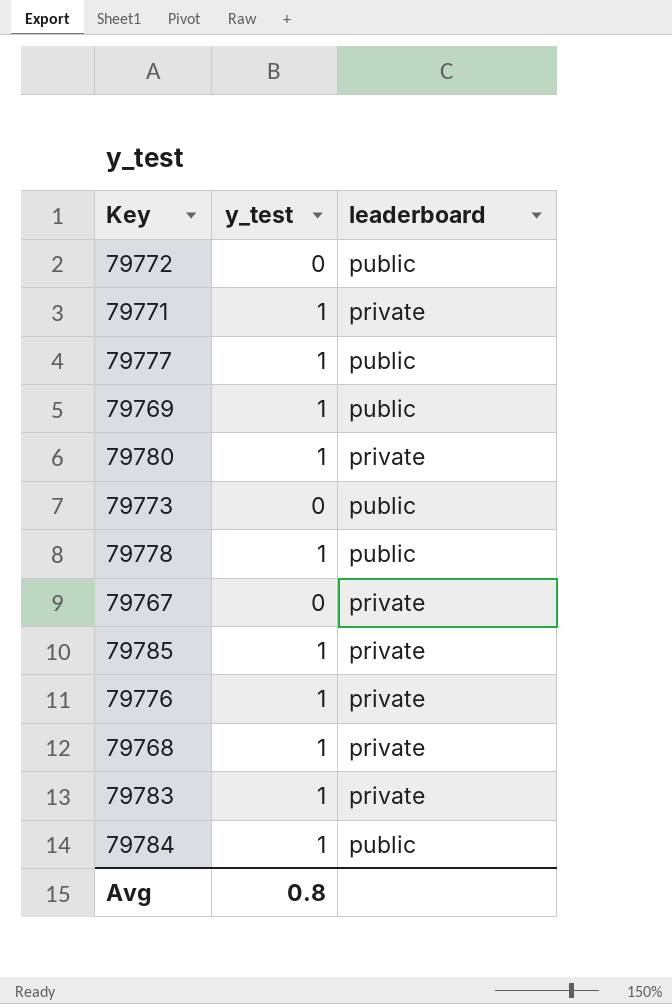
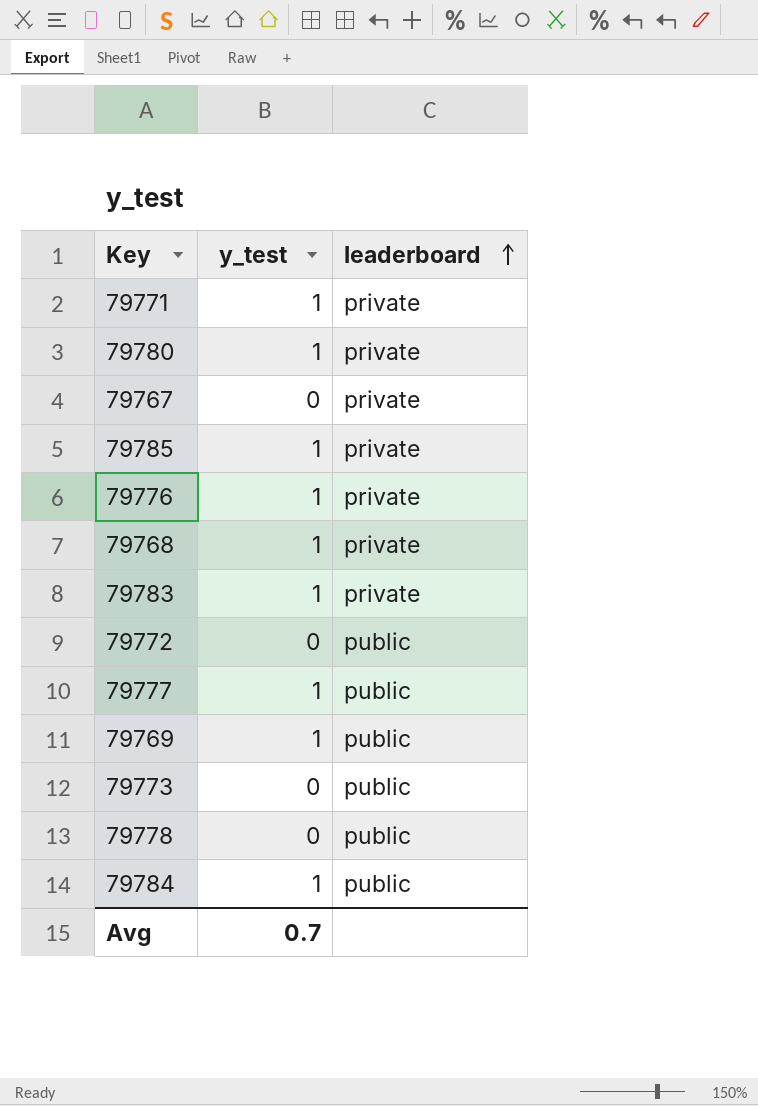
row order: none -> leaderboard ascending
79778 | y_test: 1 -> 0
Avg | y_test: 0.8 -> 0.7

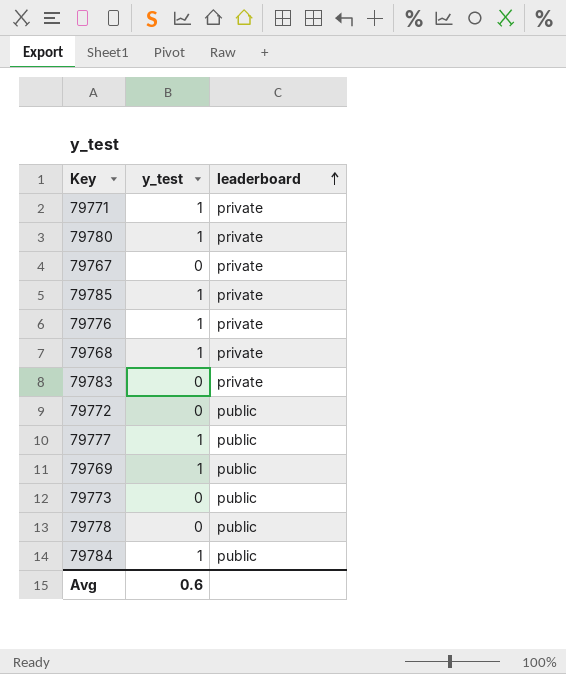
79783 | y_test: 1 -> 0
Avg | y_test: 0.7 -> 0.6

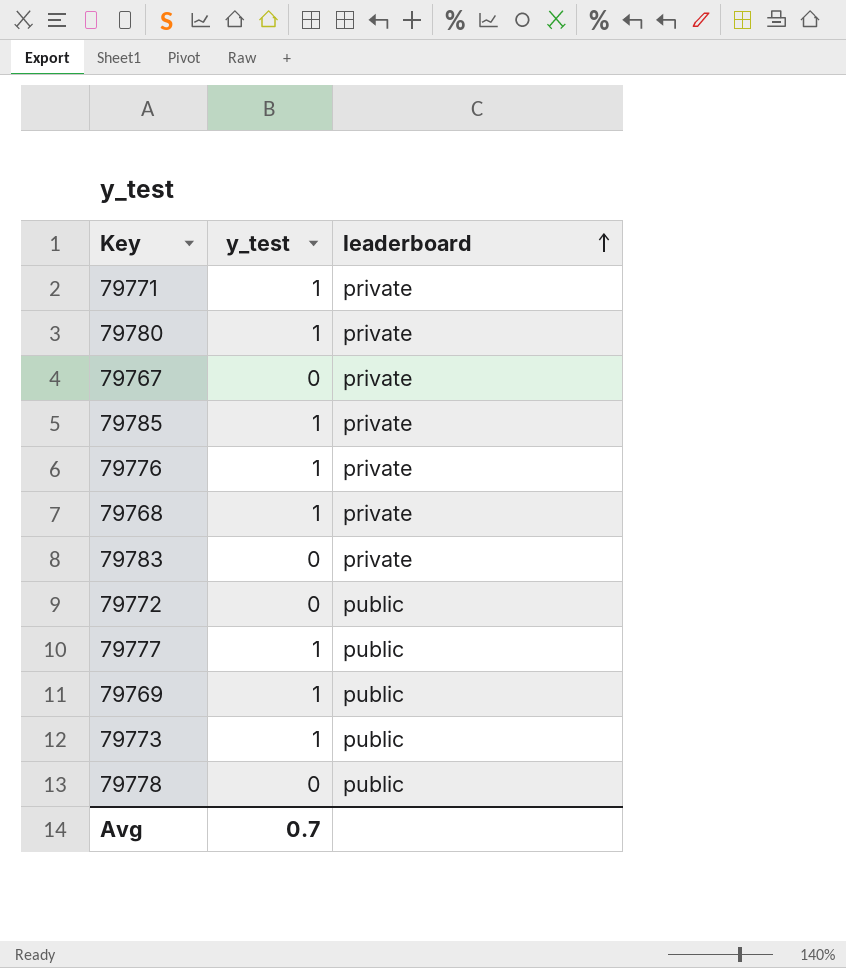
row 79784: 1 | public -> none
79773 | y_test: 0 -> 1
Avg | y_test: 0.6 -> 0.7

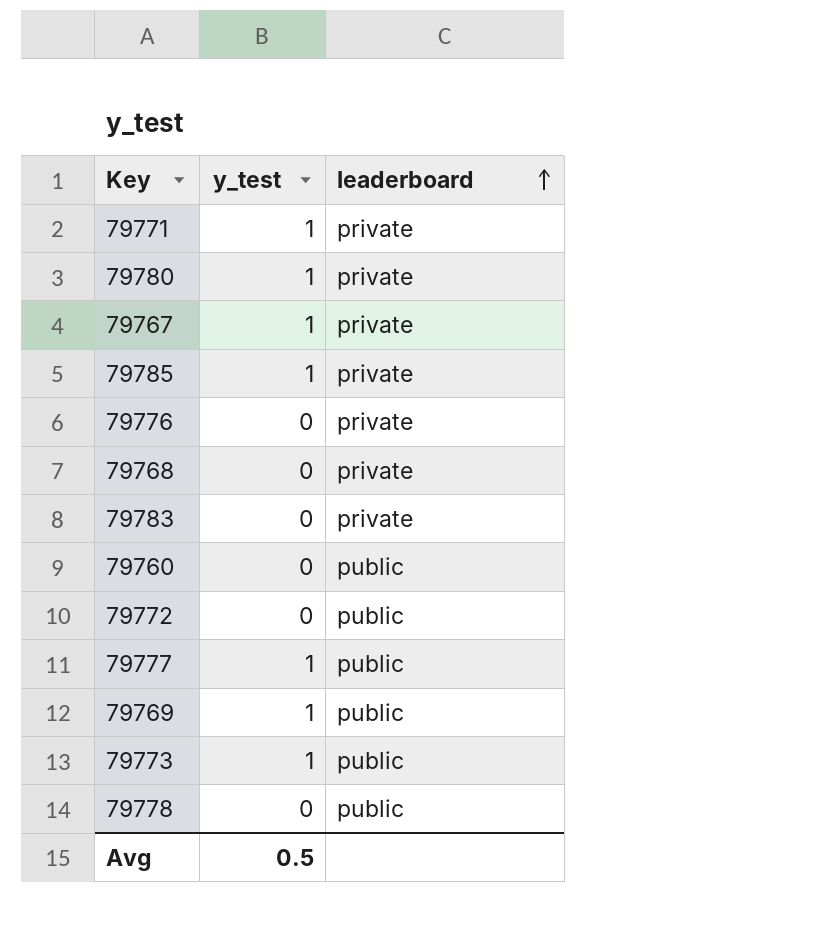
79767 | y_test: 0 -> 1
79776 | y_test: 1 -> 0
79768 | y_test: 1 -> 0
row 79760: none -> 0 | public
Avg | y_test: 0.7 -> 0.5

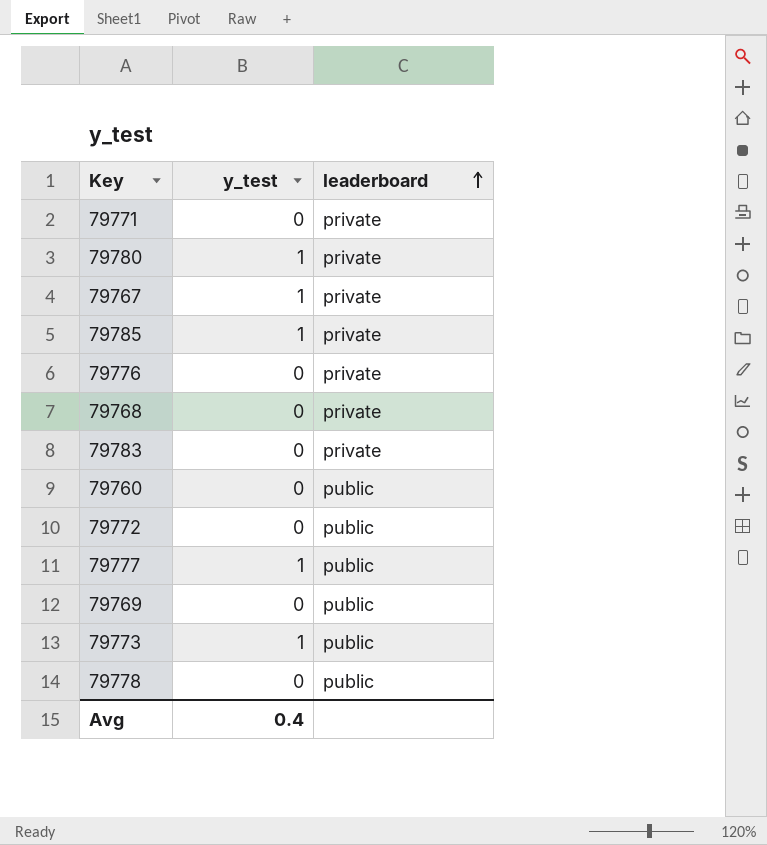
79771 | y_test: 1 -> 0
79769 | y_test: 1 -> 0
Avg | y_test: 0.5 -> 0.4

